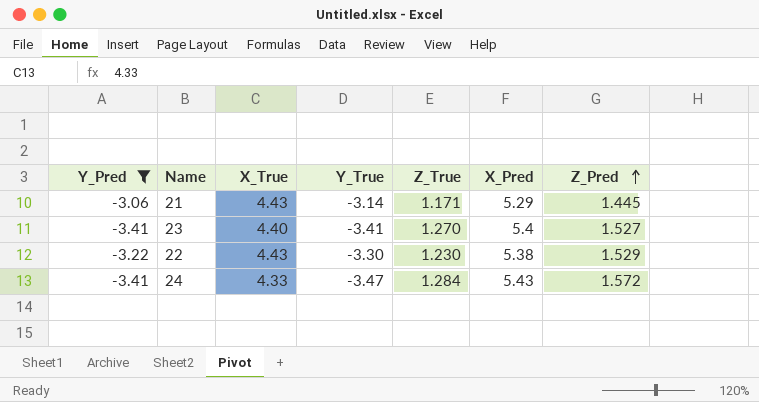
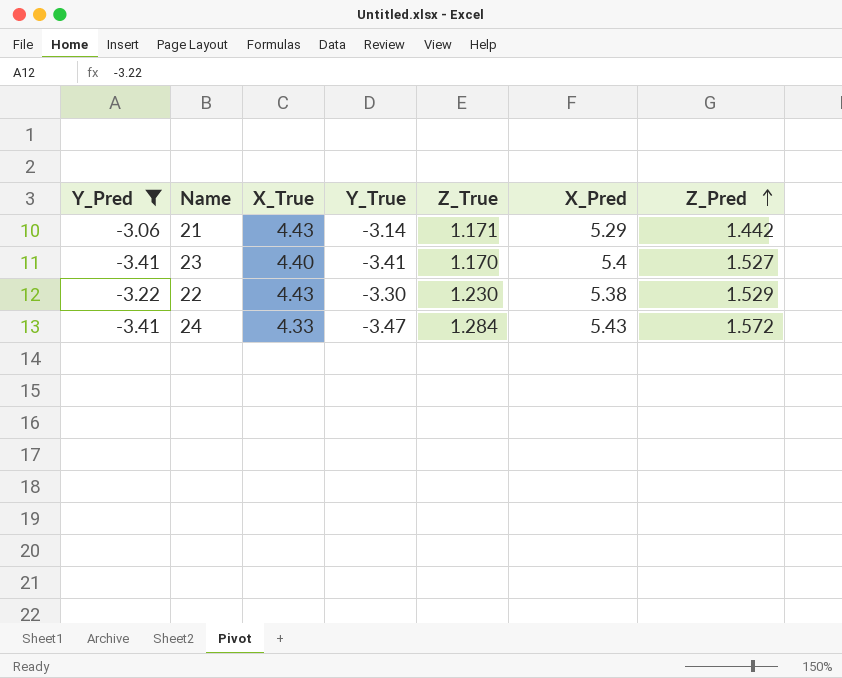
21 | Z_Pred: 1.445 -> 1.442
23 | Z_True: 1.270 -> 1.170

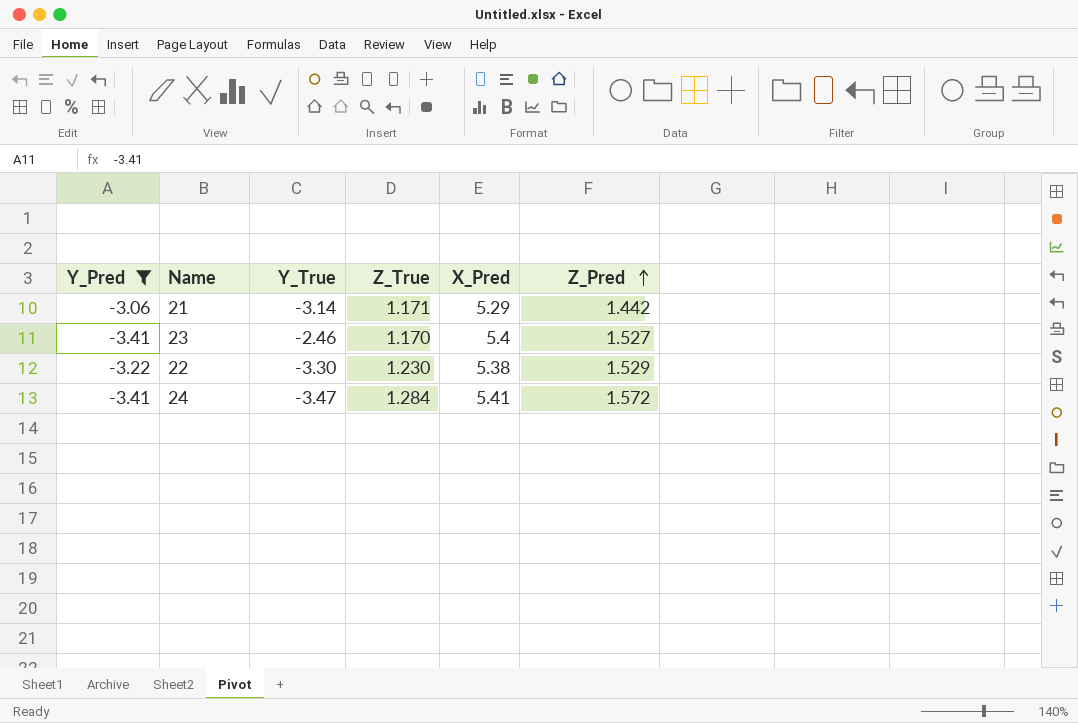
column X_True | position: 3 -> none
23 | Y_True: -3.41 -> -2.46
24 | X_Pred: 5.43 -> 5.41

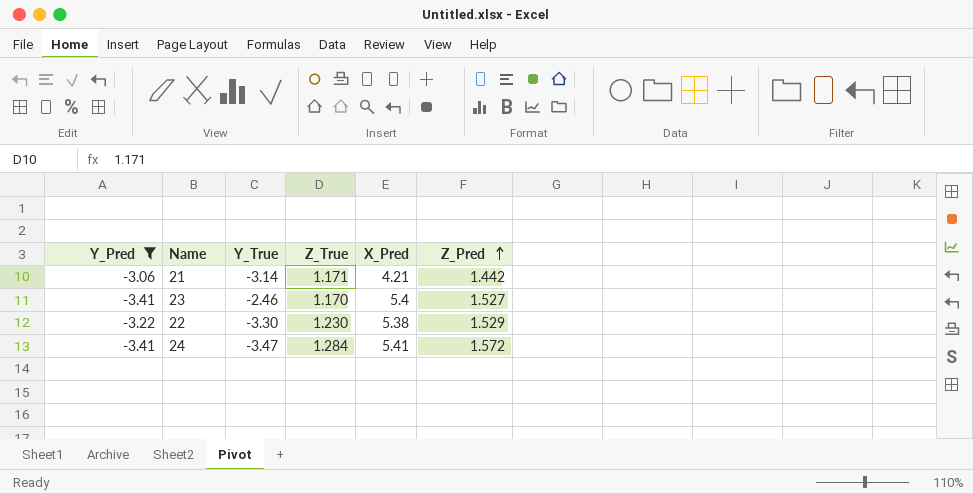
21 | X_Pred: 5.29 -> 4.21

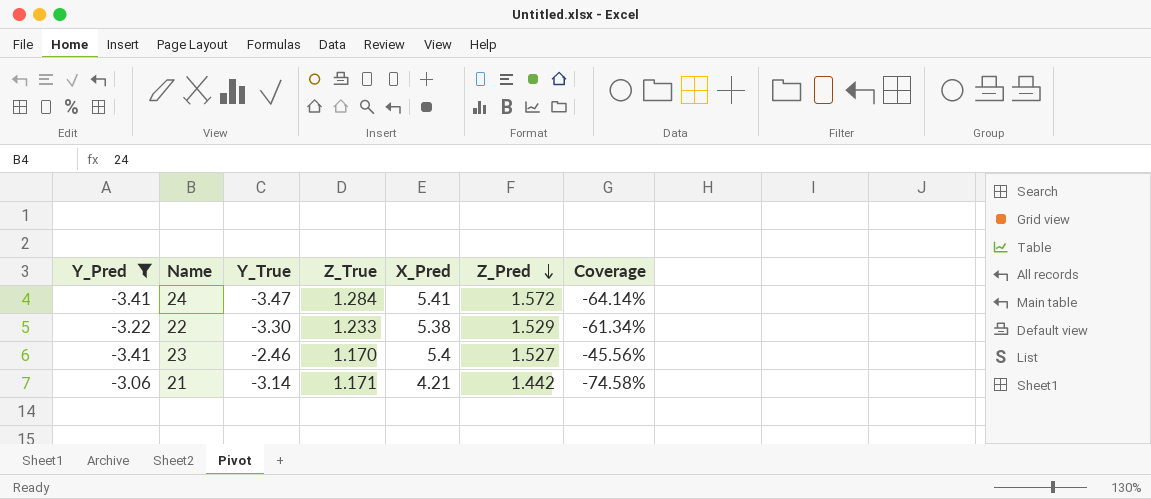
row order: Z_Pred ascending -> Z_Pred descending
column Coverage | formula: none -> [Y_True] / [X_Pred]
22 | Z_True: 1.230 -> 1.233

